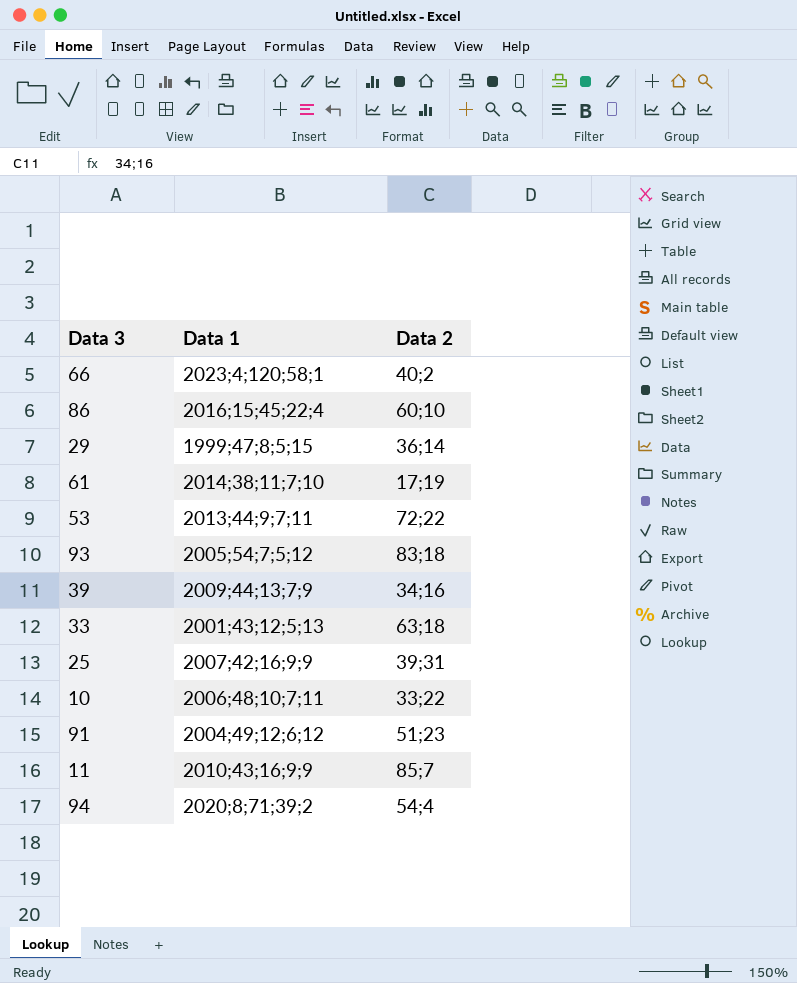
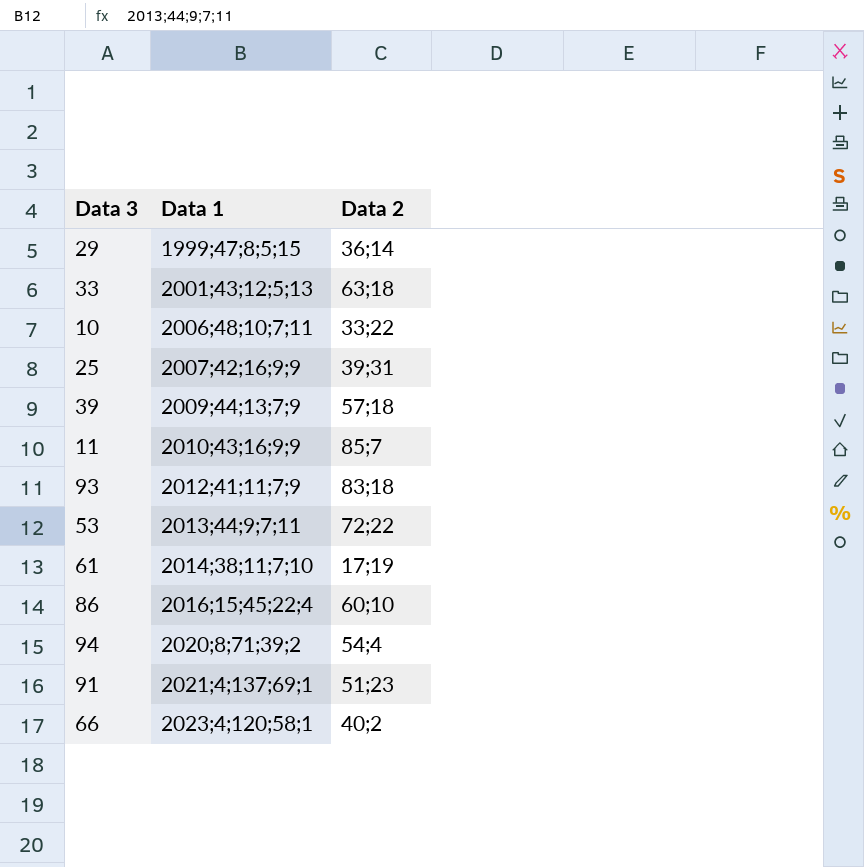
row order: none -> Data 1 ascending
39 | Data 2: 34;16 -> 57;18
93 | Data 1: 2005;54;7;5;12 -> 2012;41;11;7;9
91 | Data 1: 2004;49;12;6;12 -> 2021;4;137;69;1

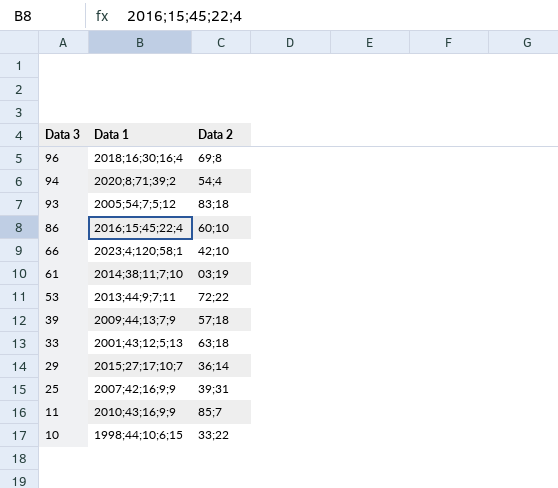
row order: Data 1 ascending -> Data 3 descending
row 91: 2021;4;137;69;1 | 51;23 -> none
row 96: none -> 2018;16;30;16;4 | 69;8
93 | Data 1: 2012;41;11;7;9 -> 2005;54;7;5;12
66 | Data 2: 40;2 -> 42;10
61 | Data 2: 17;19 -> 03;19
29 | Data 1: 1999;47;8;5;15 -> 2015;27;17;10;7
10 | Data 1: 2006;48;10;7;11 -> 1998;44;10;6;15

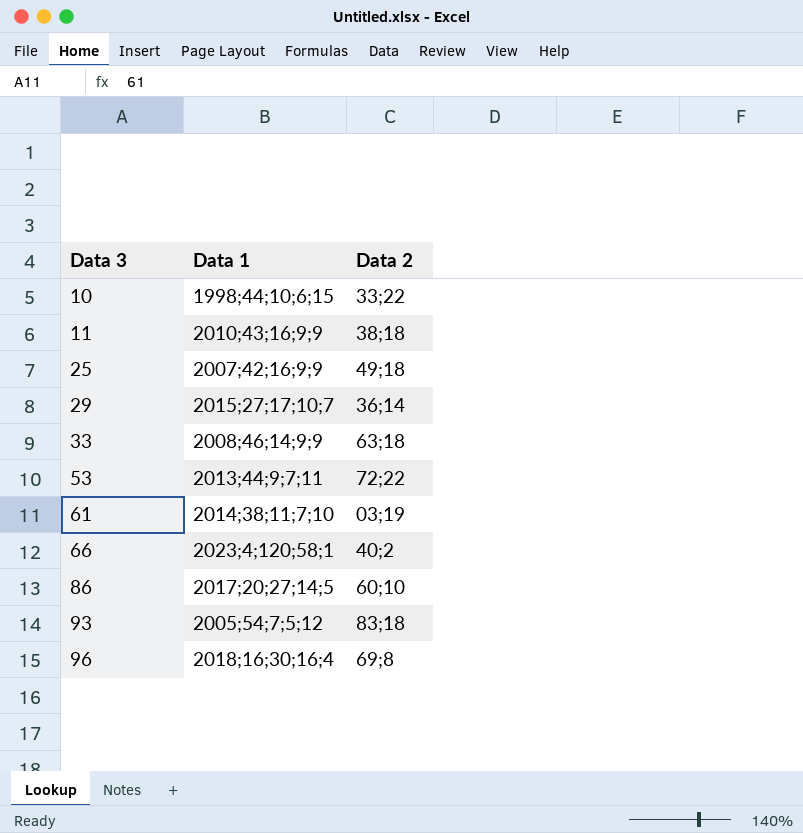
row order: Data 3 descending -> Data 3 ascending
row 94: 2020;8;71;39;2 | 54;4 -> none
row 39: 2009;44;13;7;9 | 57;18 -> none
11 | Data 2: 85;7 -> 38;18
25 | Data 2: 39;31 -> 49;18
33 | Data 1: 2001;43;12;5;13 -> 2008;46;14;9;9
66 | Data 2: 42;10 -> 40;2
86 | Data 1: 2016;15;45;22;4 -> 2017;20;27;14;5

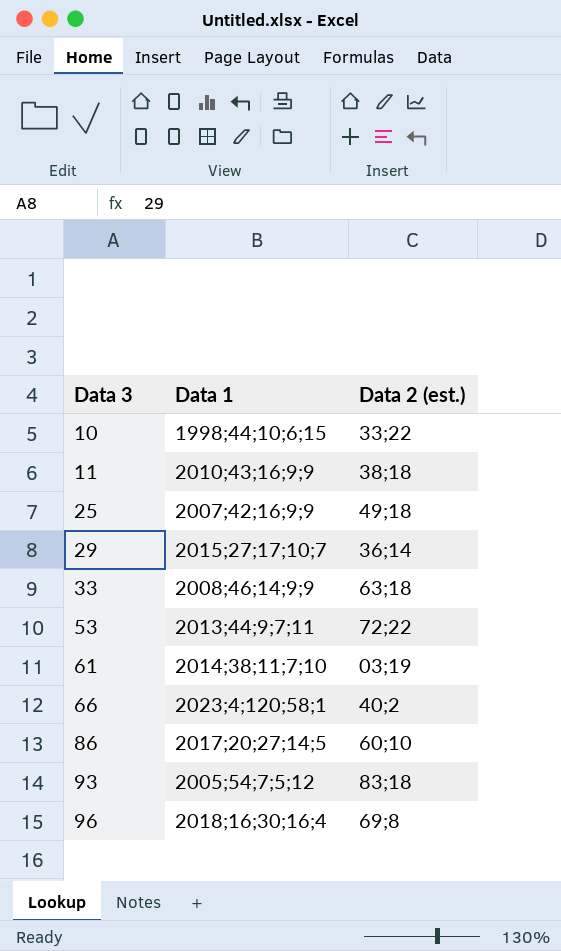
column name: Data 2 -> Data 2 (est.)

